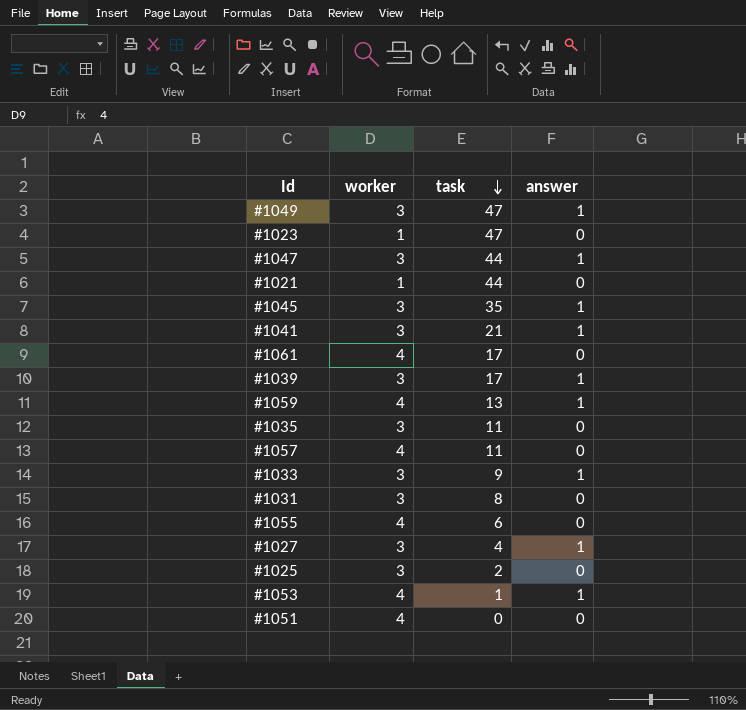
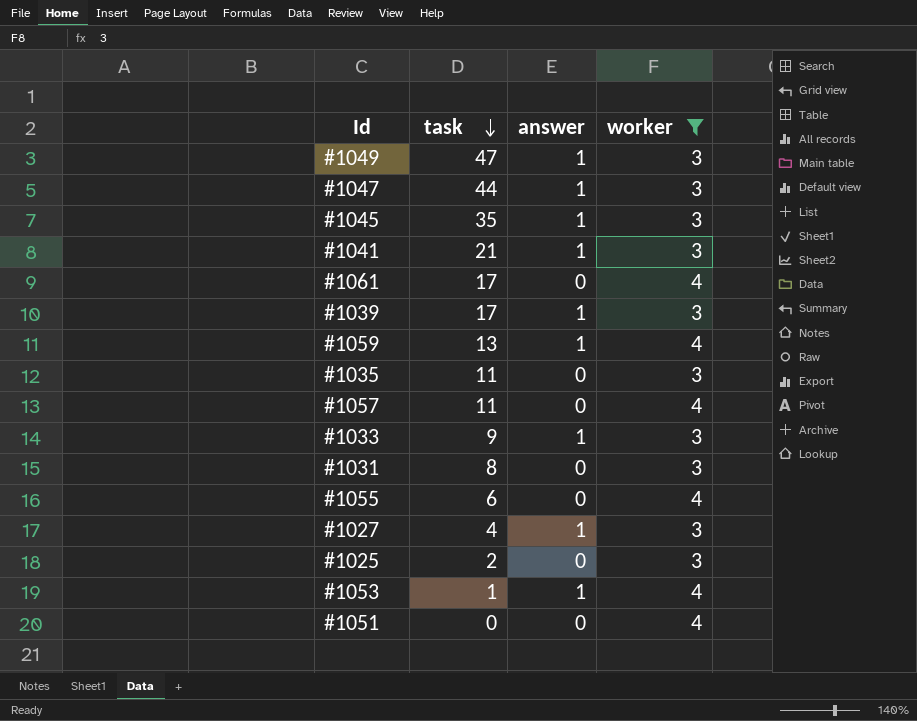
filter: none -> worker != 1
column worker | position: 2 -> 4

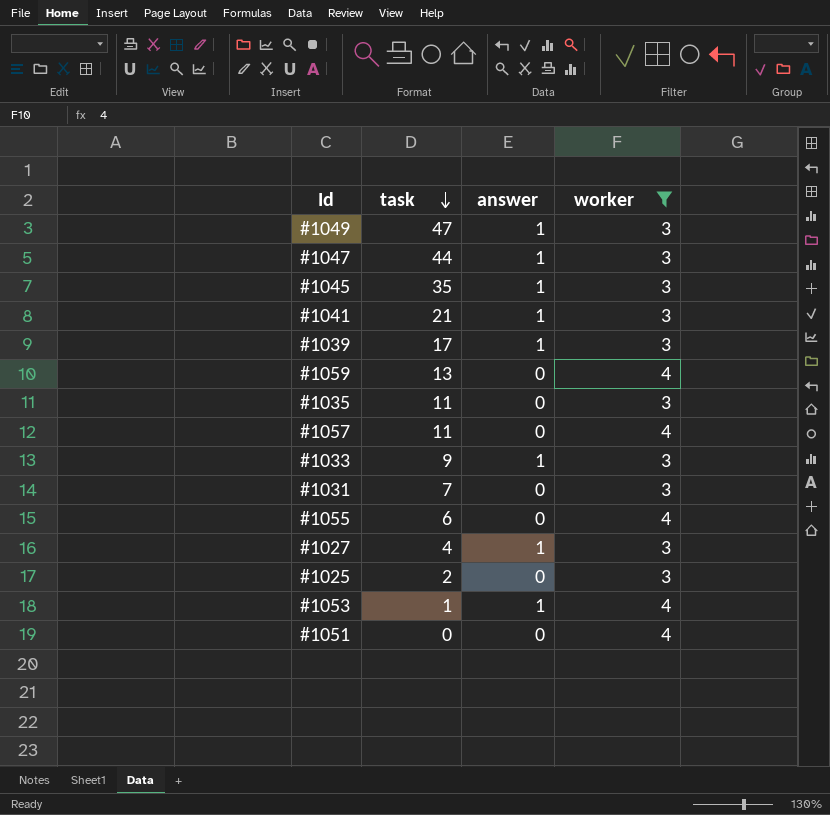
row #1061: 17 | 0 | 4 -> none
#1059 | answer: 1 -> 0
#1031 | task: 8 -> 7

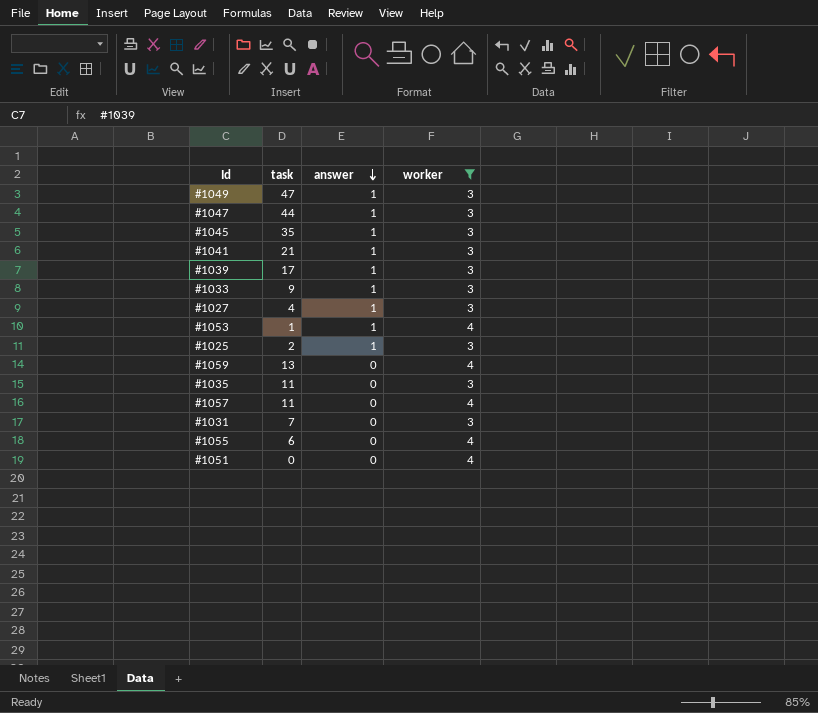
row order: task descending -> answer descending
#1025 | answer: 0 -> 1

